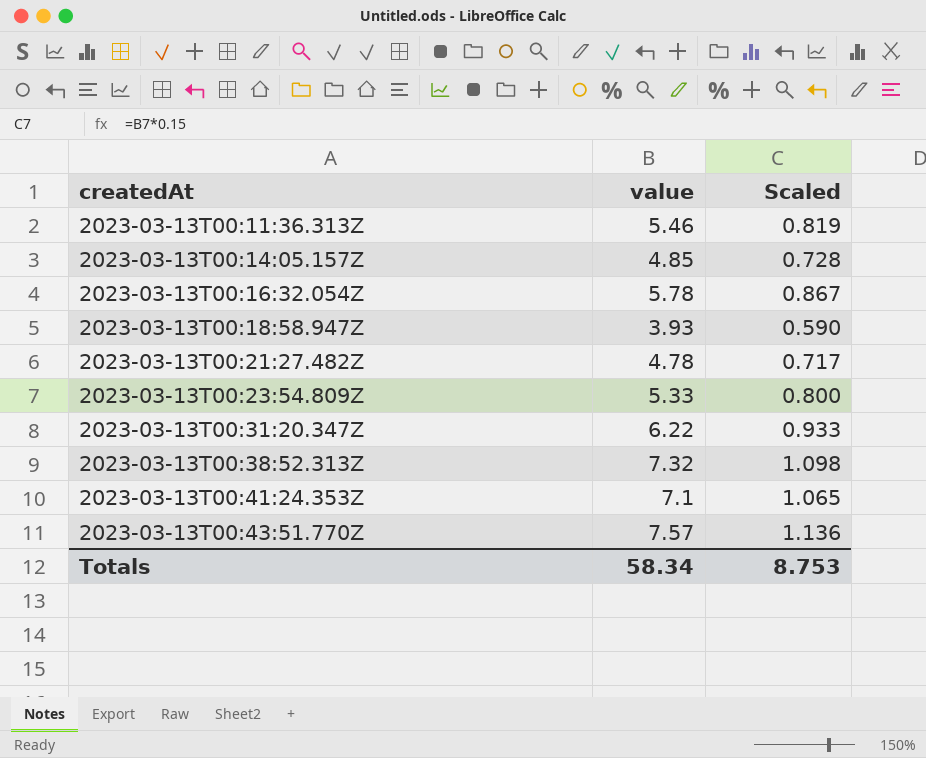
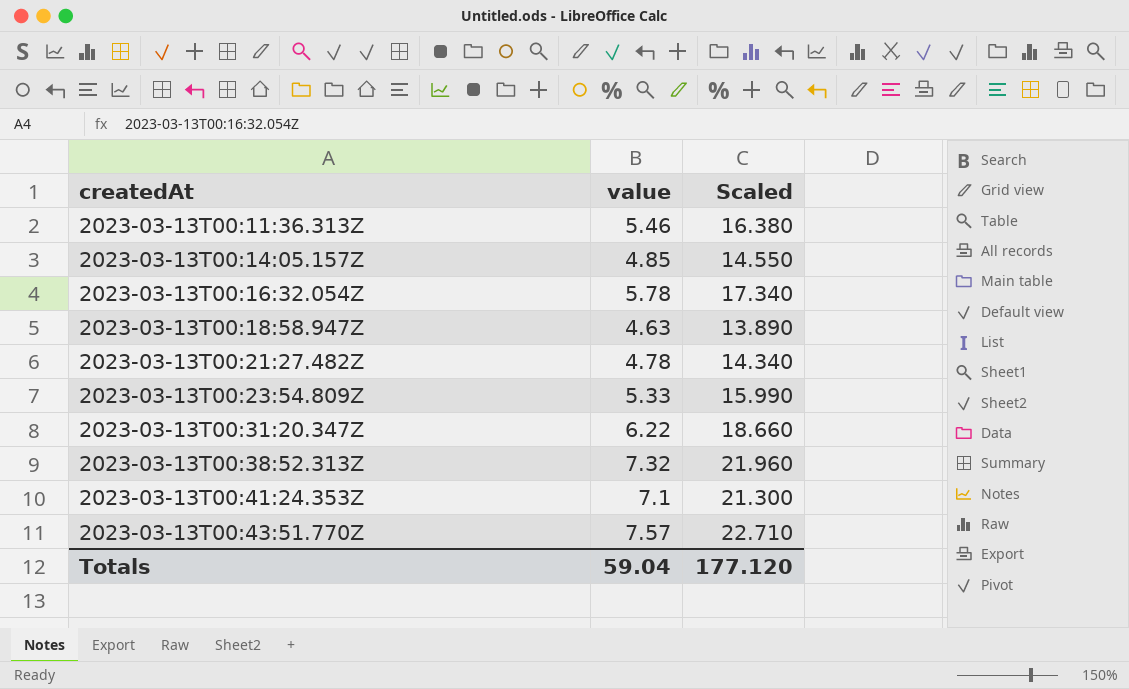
column Scaled | formula: [value] * 0.15 -> [value] * 3
2023-03-13T00:18:58.947Z | value: 3.93 -> 4.63
Totals | value: 58.34 -> 59.04
Totals | Scaled: 8.753 -> 177.120

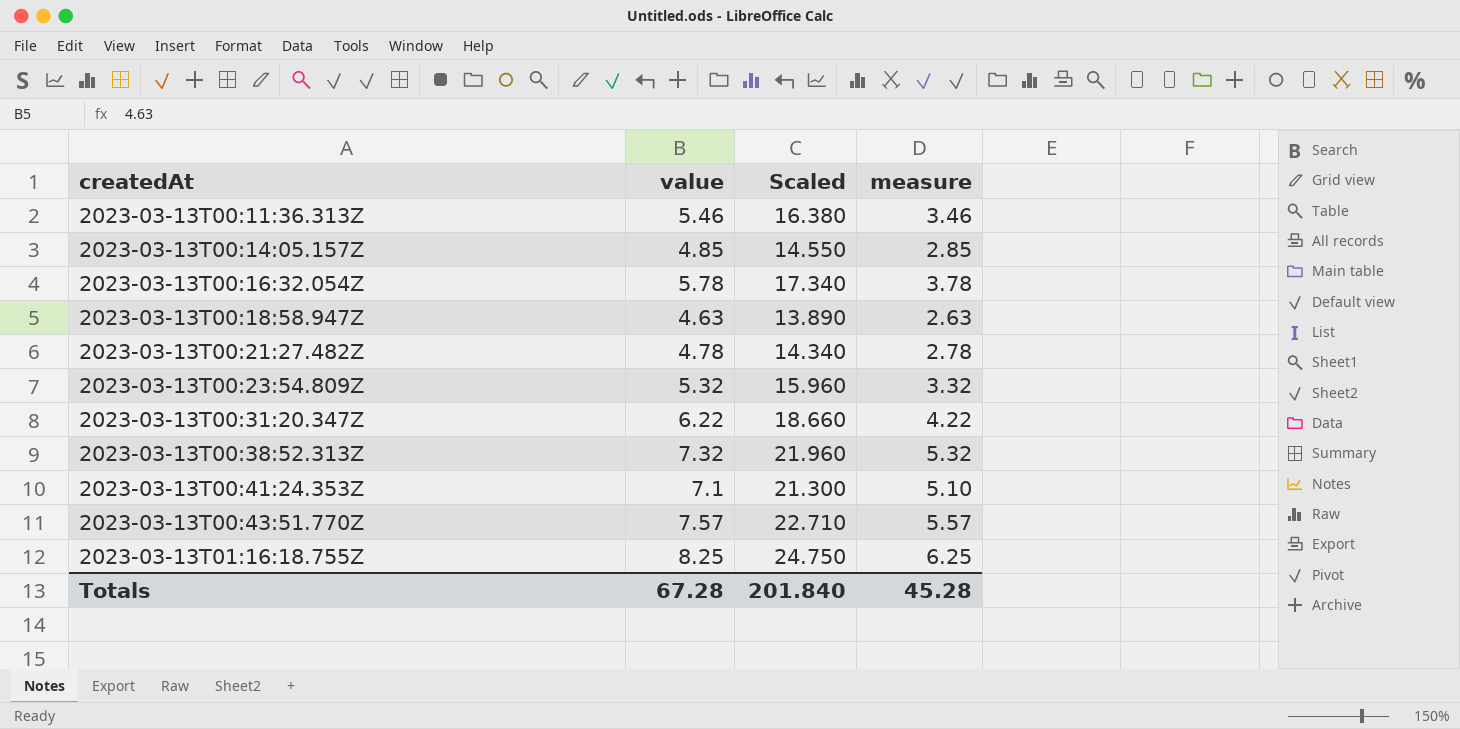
column measure | formula: none -> [value] - 2
2023-03-13T00:23:54.809Z | value: 5.33 -> 5.32
2023-03-13T00:23:54.809Z | Scaled: 15.990 -> 15.960
row 2023-03-13T01:16:18.755Z: none -> 8.25 | 24.750 | 6.25
Totals | value: 59.04 -> 67.28
Totals | Scaled: 177.120 -> 201.840

